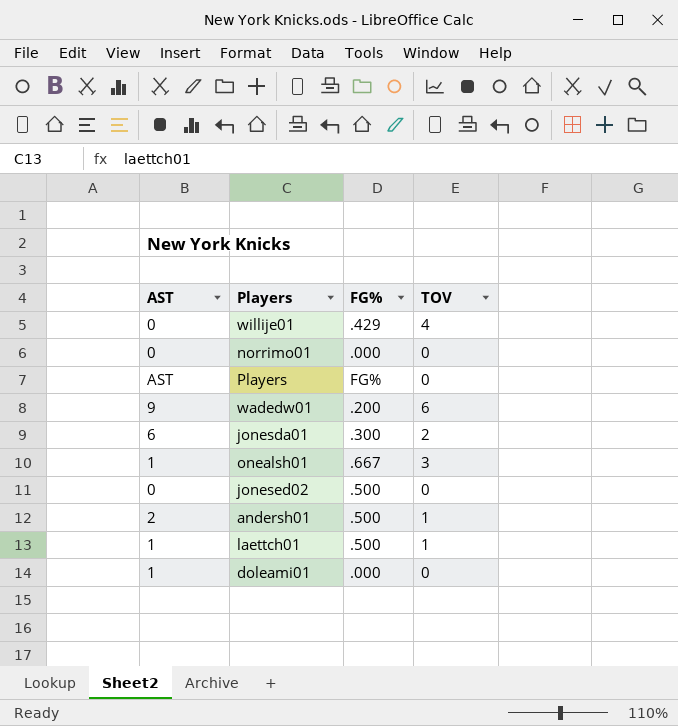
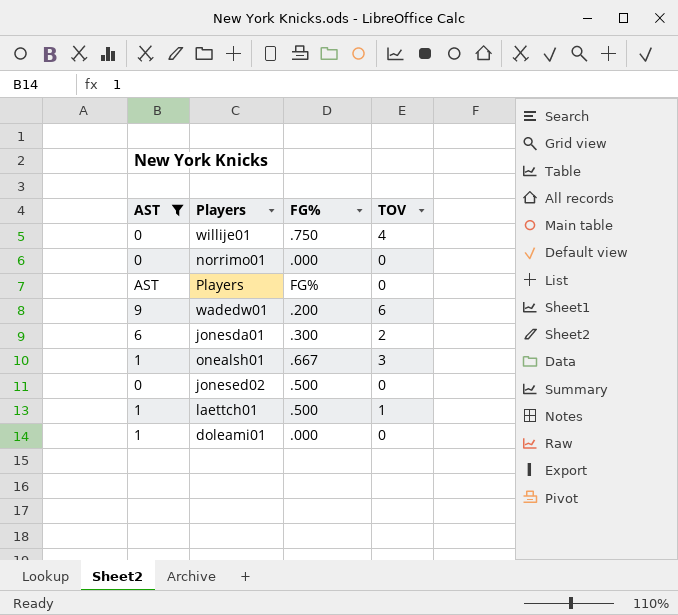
filter: none -> AST != 2
willije01 | FG%: .429 -> .750

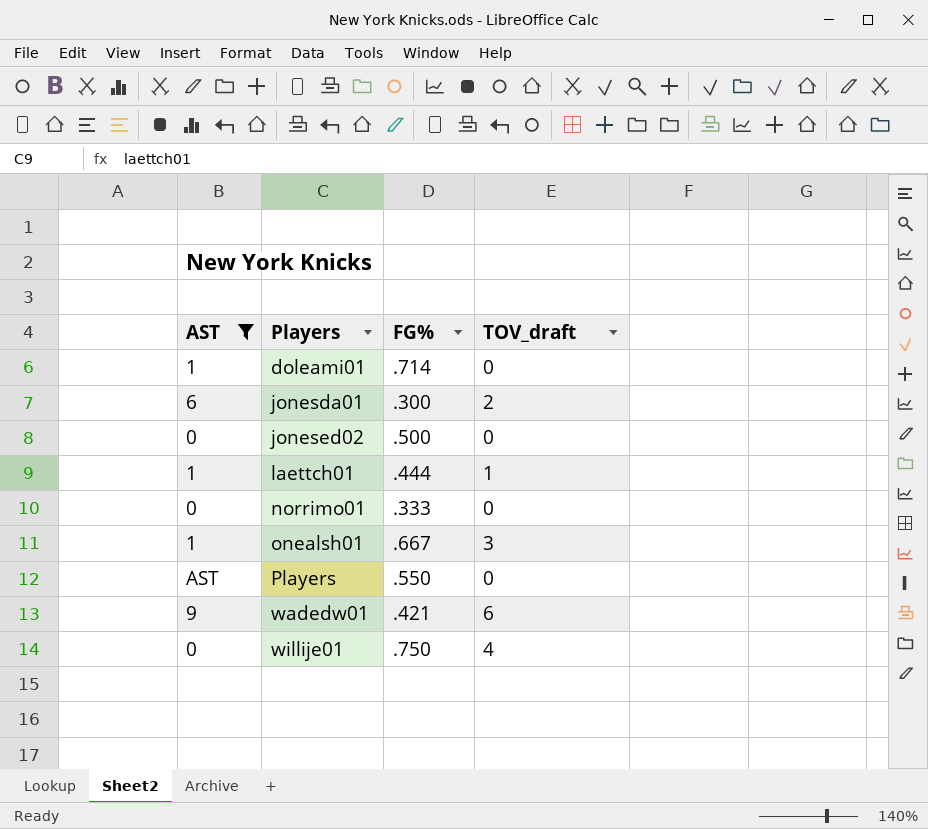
row order: none -> Players ascending
column name: TOV -> TOV_draft
doleami01 | FG%: .000 -> .714
laettch01 | FG%: .500 -> .444
norrimo01 | FG%: .000 -> .333
Players | FG%: FG% -> .550
wadedw01 | FG%: .200 -> .421

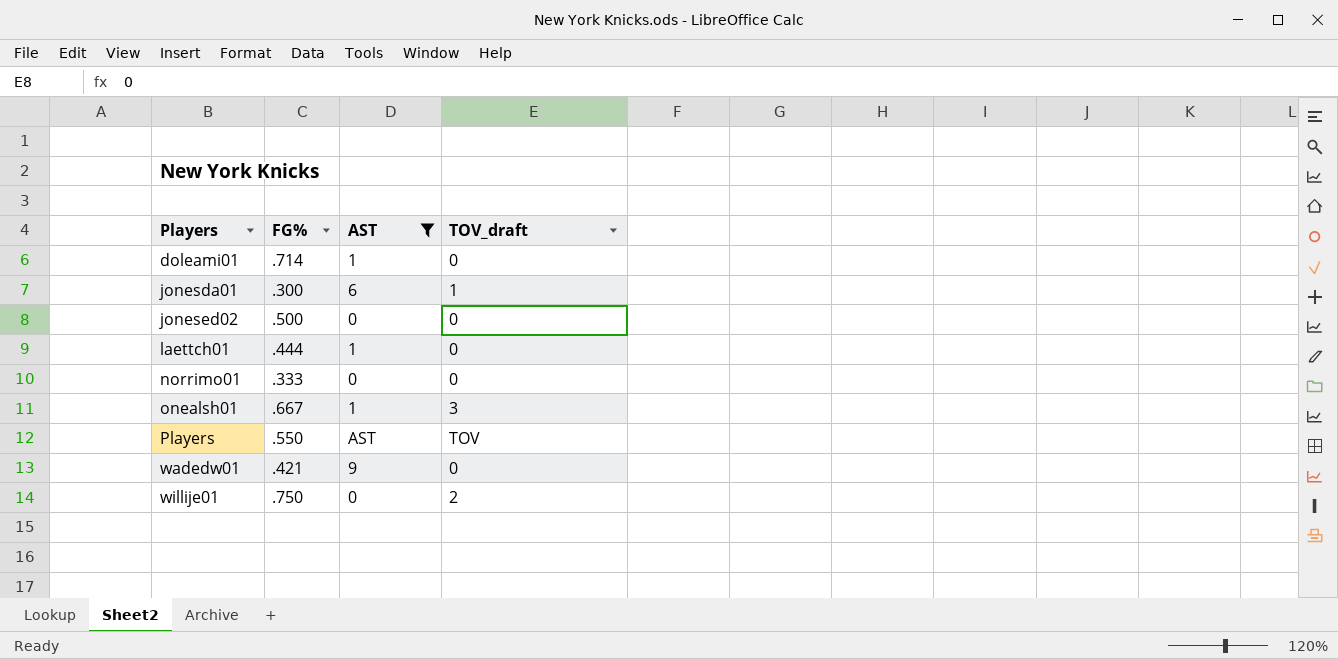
column AST | position: 1 -> 3
jonesda01 | TOV_draft: 2 -> 1
laettch01 | TOV_draft: 1 -> 0
Players | TOV_draft: 0 -> TOV
wadedw01 | TOV_draft: 6 -> 0
willije01 | TOV_draft: 4 -> 2

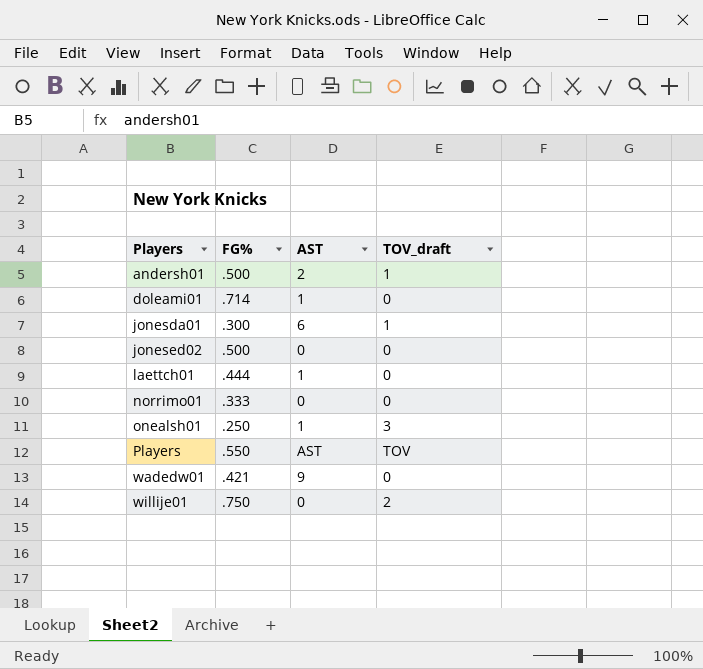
filter: AST != 2 -> none
onealsh01 | FG%: .667 -> .250

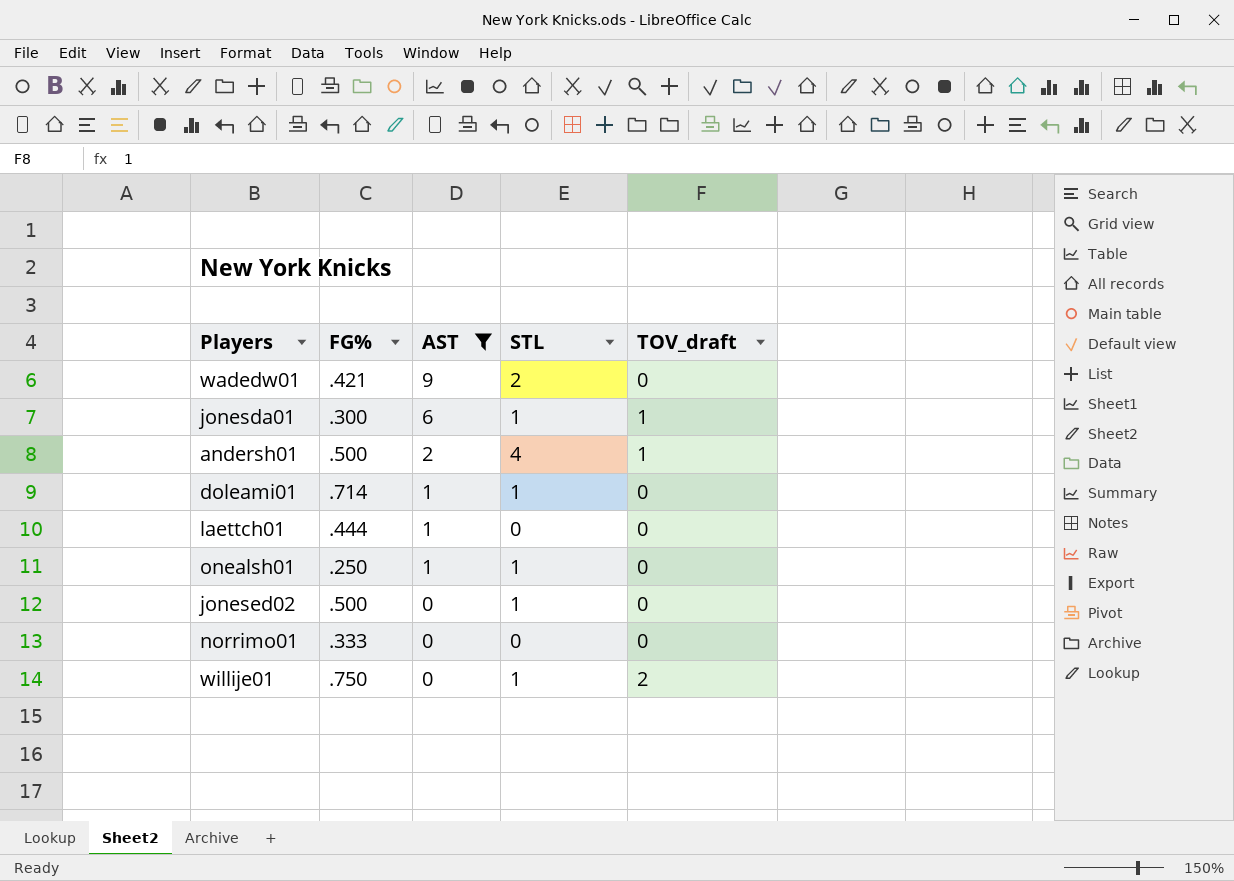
filter: none -> AST != AST
row order: Players ascending -> AST descending
column STL | position: none -> 4
onealsh01 | TOV_draft: 3 -> 0

